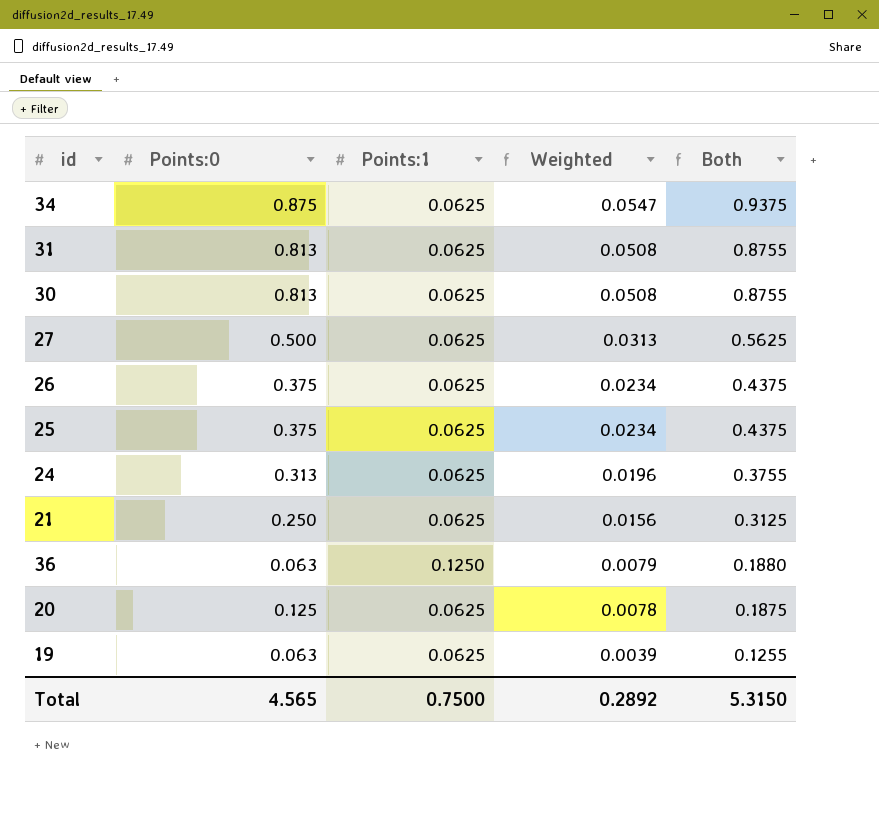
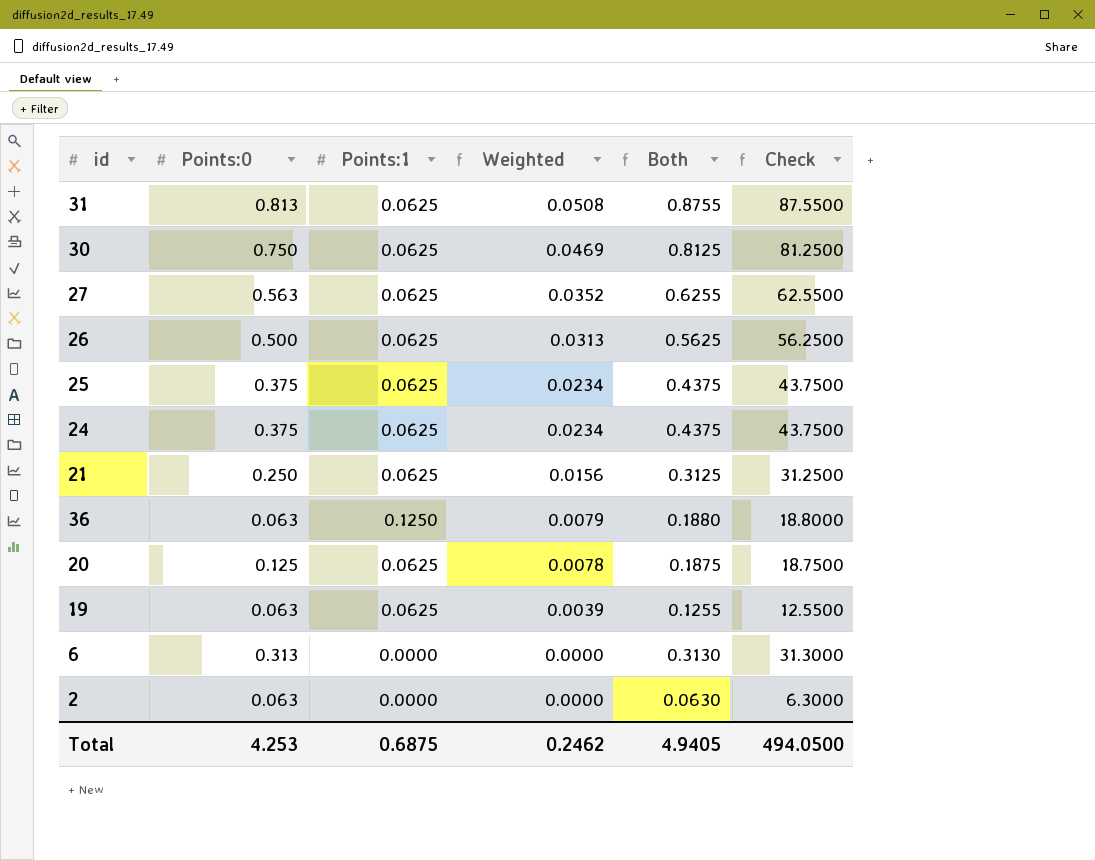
column Check | formula: none -> [Both] * 100
row 34: 0.875 | 0.0625 | 0.0547 | 0.9375 -> none
30 | Points:0: 0.813 -> 0.750
30 | Weighted: 0.0508 -> 0.0469
30 | Both: 0.8755 -> 0.8125
27 | Points:0: 0.500 -> 0.563
27 | Weighted: 0.0313 -> 0.0352
27 | Both: 0.5625 -> 0.6255
26 | Points:0: 0.375 -> 0.500
26 | Weighted: 0.0234 -> 0.0313
26 | Both: 0.4375 -> 0.5625
24 | Points:0: 0.313 -> 0.375
24 | Weighted: 0.0196 -> 0.0234
24 | Both: 0.3755 -> 0.4375
row 6: none -> 0.313 | 0.0000 | 0.0000 | 0.3130 | 31.3000
row 2: none -> 0.063 | 0.0000 | 0.0000 | 0.0630 | 6.3000
Total | Points:0: 4.565 -> 4.253
Total | Points:1: 0.7500 -> 0.6875
Total | Weighted: 0.2892 -> 0.2462
Total | Both: 5.3150 -> 4.9405

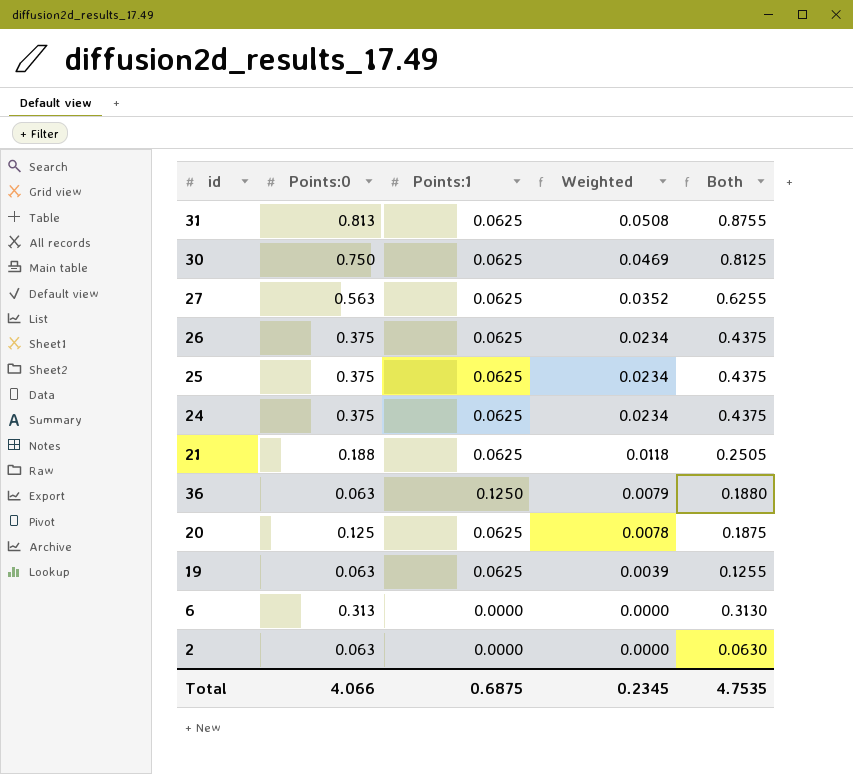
column Check | formula: [Both] * 100 -> none
26 | Points:0: 0.500 -> 0.375
26 | Weighted: 0.0313 -> 0.0234
26 | Both: 0.5625 -> 0.4375
21 | Points:0: 0.250 -> 0.188
21 | Weighted: 0.0156 -> 0.0118
21 | Both: 0.3125 -> 0.2505
Total | Points:0: 4.253 -> 4.066
Total | Weighted: 0.2462 -> 0.2345
Total | Both: 4.9405 -> 4.7535

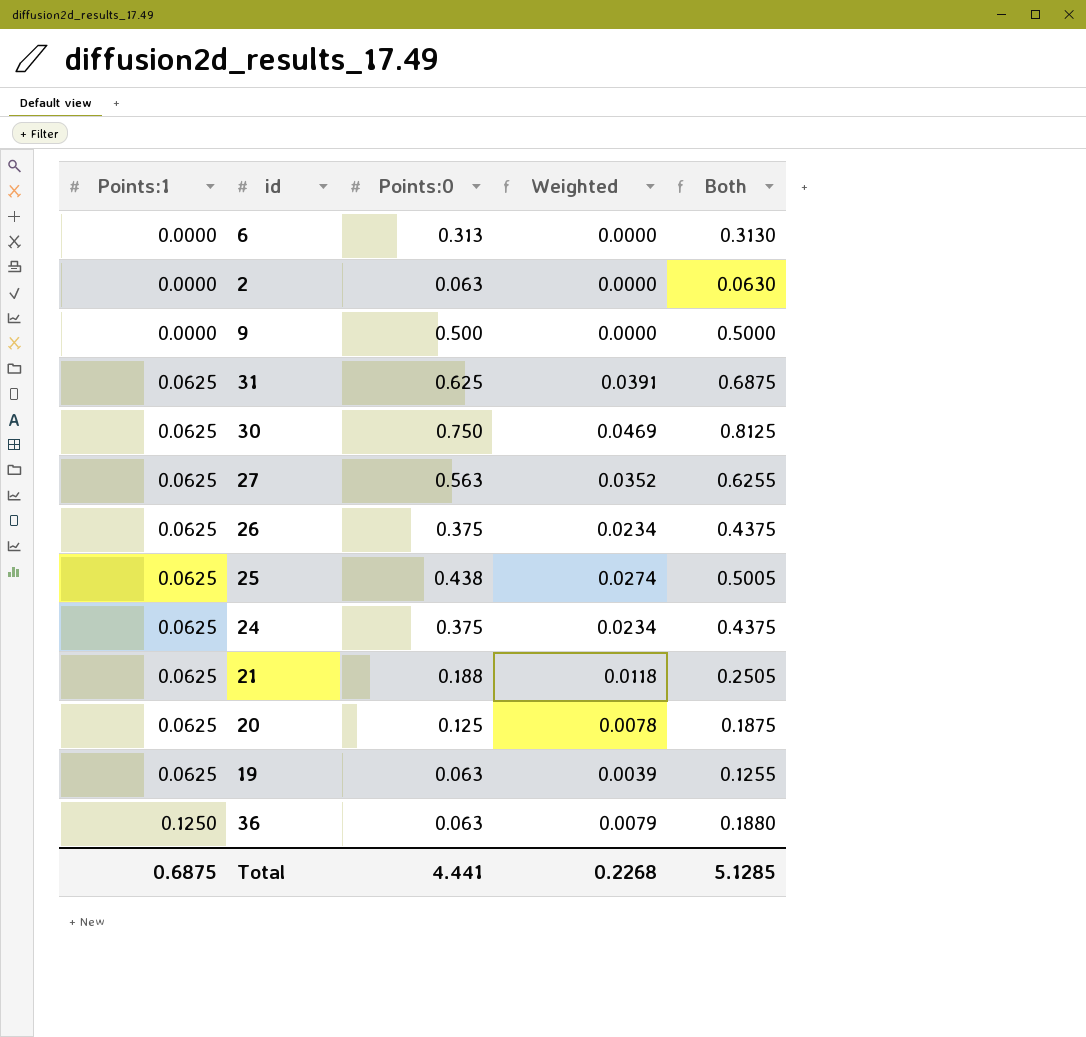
row order: Weighted descending -> Points:1 ascending
column Points:1 | position: 3 -> 1
row 9: none -> 0.0000 | 0.500 | 0.0000 | 0.5000
31 | Points:0: 0.813 -> 0.625
31 | Weighted: 0.0508 -> 0.0391
31 | Both: 0.8755 -> 0.6875
25 | Points:0: 0.375 -> 0.438
25 | Weighted: 0.0234 -> 0.0274
25 | Both: 0.4375 -> 0.5005
Total | Points:0: 4.066 -> 4.441
Total | Weighted: 0.2345 -> 0.2268
Total | Both: 4.7535 -> 5.1285

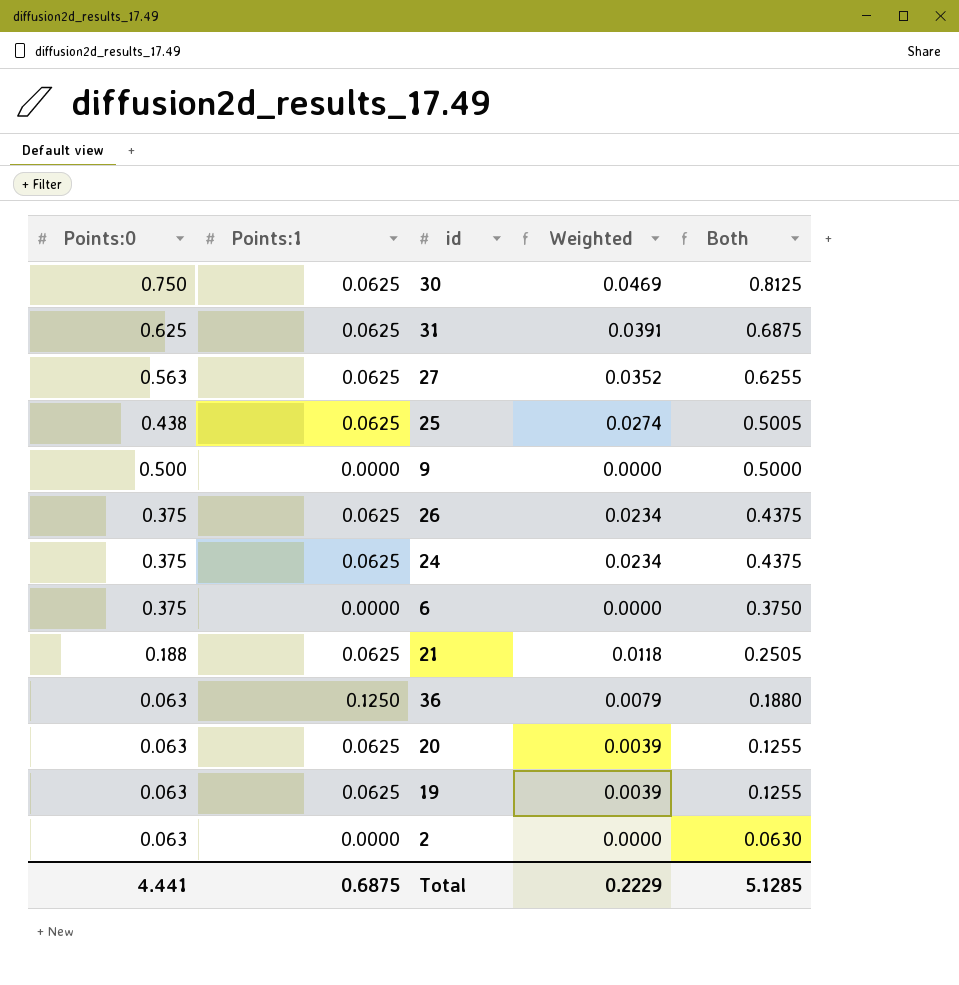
row order: Points:1 ascending -> Both descending
column Points:0 | position: 3 -> 1
6 | Points:0: 0.313 -> 0.375
6 | Both: 0.3130 -> 0.3750
20 | Points:0: 0.125 -> 0.063
20 | Weighted: 0.0078 -> 0.0039
20 | Both: 0.1875 -> 0.1255
Total | Weighted: 0.2268 -> 0.2229

